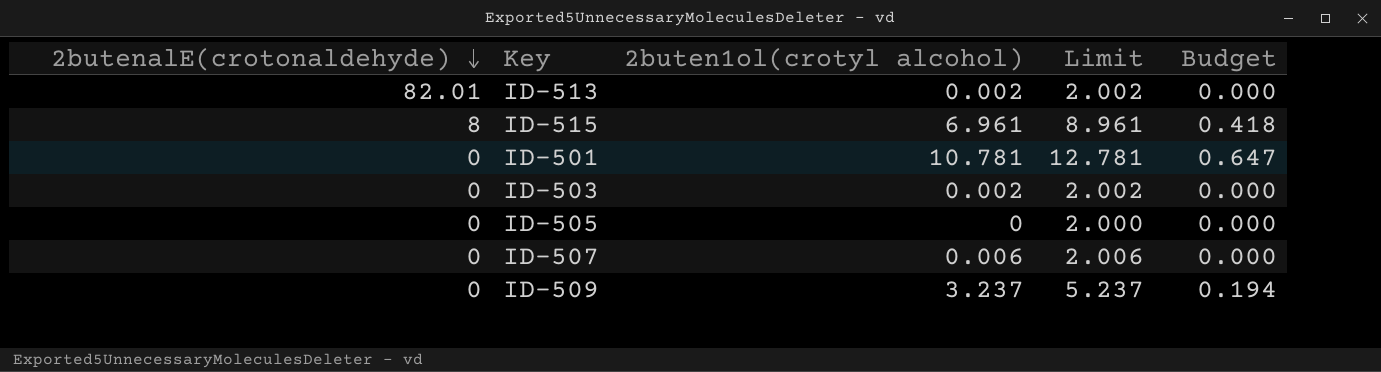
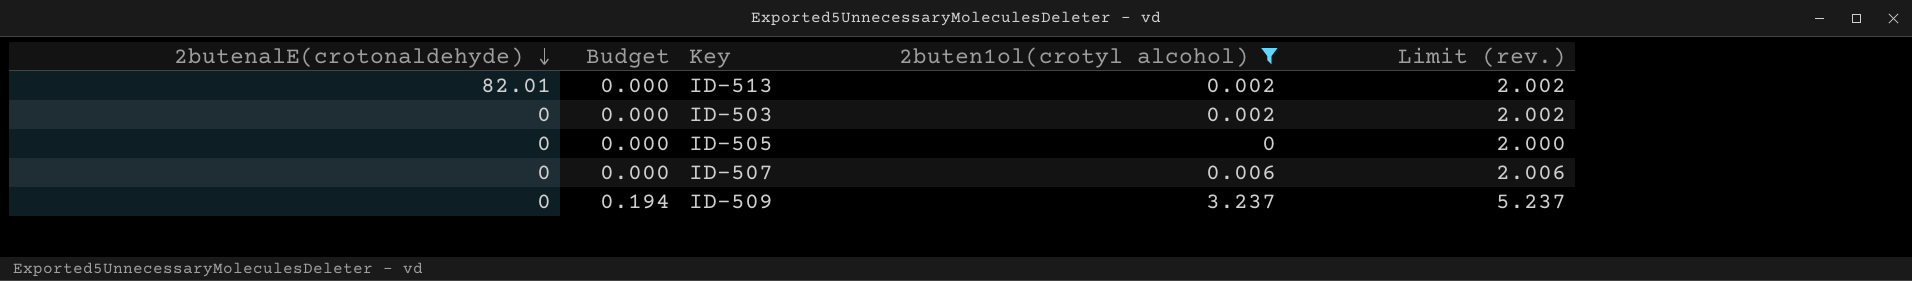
filter: none -> 2buten1ol(crotyl alcohol) <= 3.237
column Budget | position: 5 -> 2
column name: Limit -> Limit (rev.)

